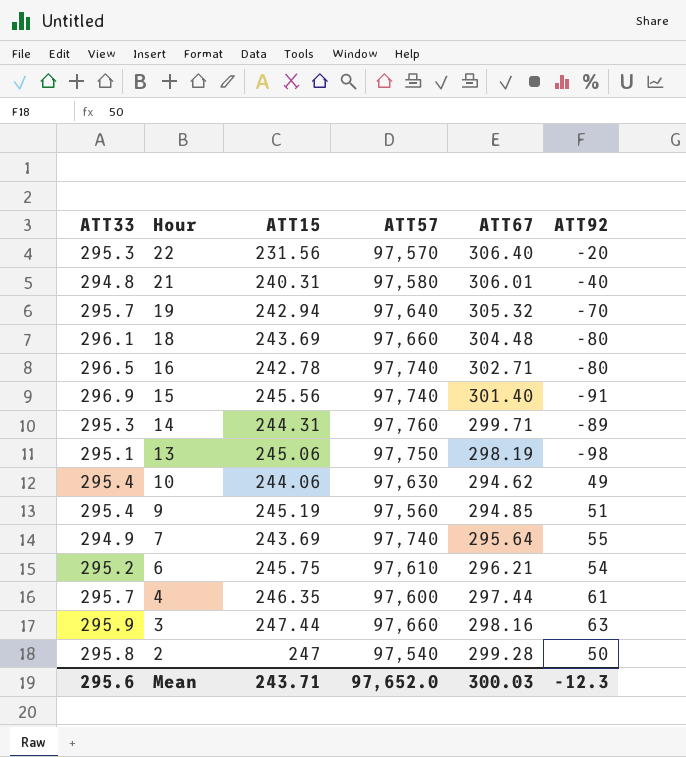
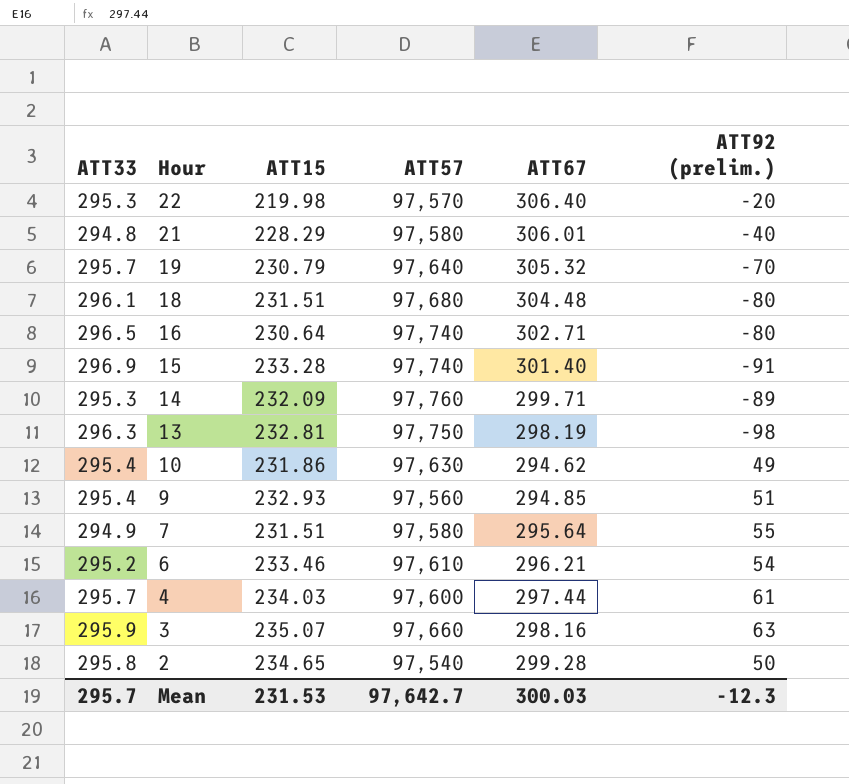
column name: ATT92 -> ATT92 (prelim.)
22 | ATT15: 231.56 -> 219.98
21 | ATT15: 240.31 -> 228.29
19 | ATT15: 242.94 -> 230.79
18 | ATT15: 243.69 -> 231.51
18 | ATT57: 97,660 -> 97,680
16 | ATT15: 242.78 -> 230.64
15 | ATT15: 245.56 -> 233.28
14 | ATT15: 244.31 -> 232.09
13 | ATT33: 295.1 -> 296.3
13 | ATT15: 245.06 -> 232.81
10 | ATT15: 244.06 -> 231.86
9 | ATT15: 245.19 -> 232.93
7 | ATT15: 243.69 -> 231.51
7 | ATT57: 97,740 -> 97,580
6 | ATT15: 245.75 -> 233.46
4 | ATT15: 246.35 -> 234.03
3 | ATT15: 247.44 -> 235.07
2 | ATT15: 247 -> 234.65
Mean | ATT33: 295.6 -> 295.7
Mean | ATT15: 243.71 -> 231.53
Mean | ATT57: 97,652.0 -> 97,642.7

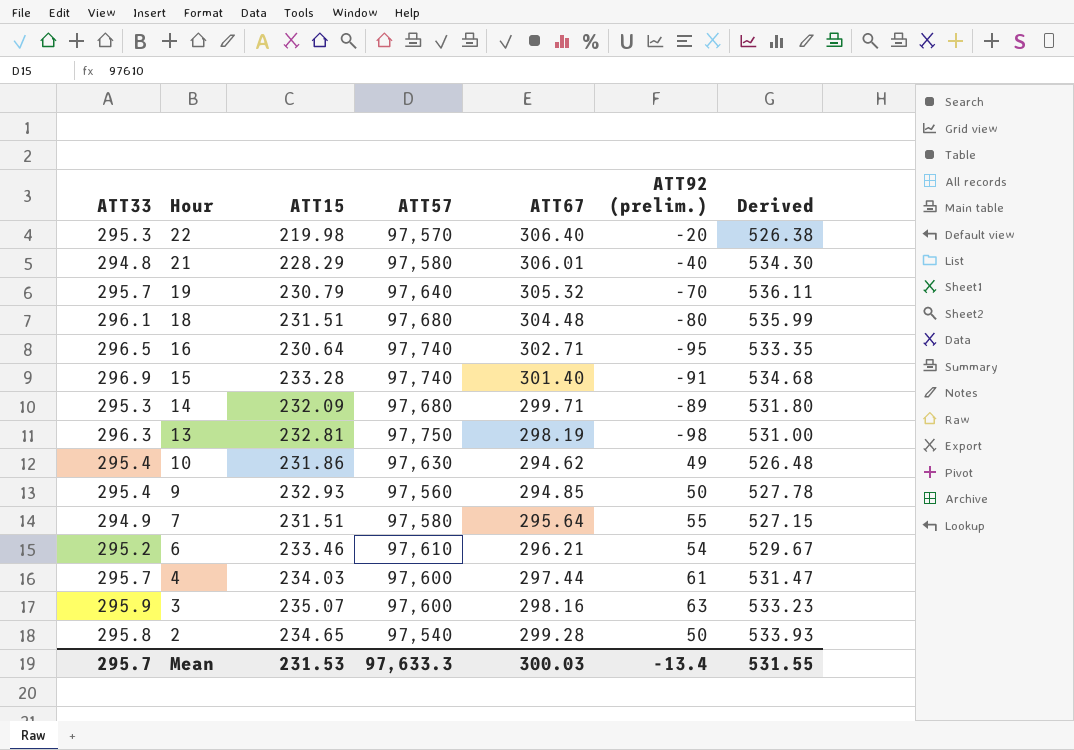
column Derived | formula: none -> [ATT15] + [ATT67]
16 | ATT92 (prelim.): -80 -> -95
14 | ATT57: 97,760 -> 97,680
9 | ATT92 (prelim.): 51 -> 50
3 | ATT57: 97,660 -> 97,600
Mean | ATT57: 97,642.7 -> 97,633.3
Mean | ATT92 (prelim.): -12.3 -> -13.4

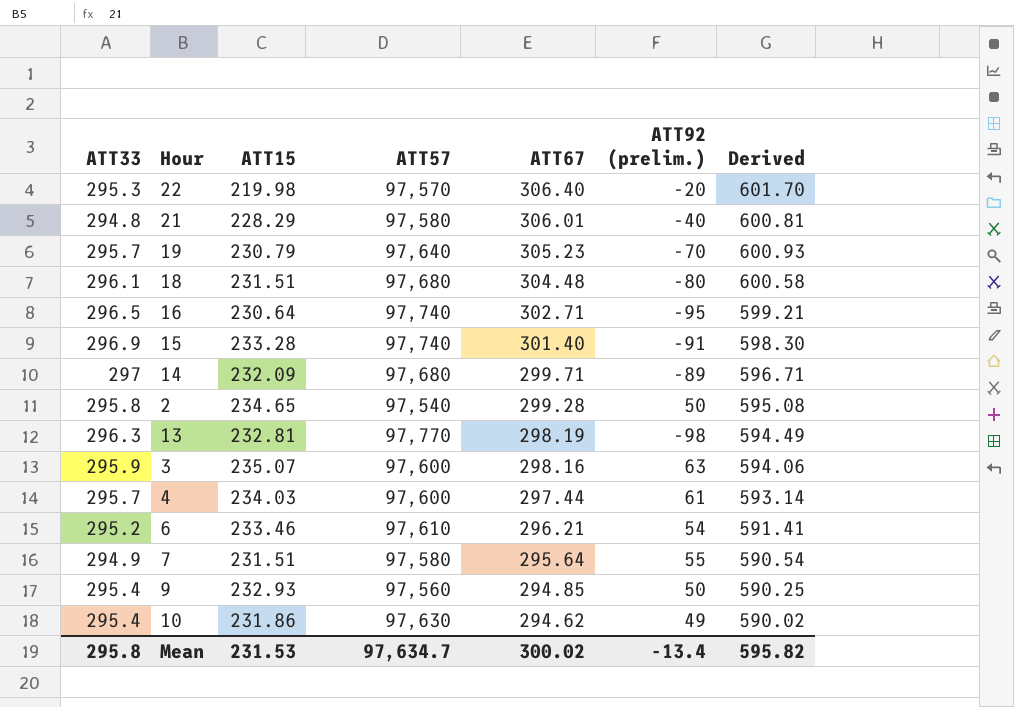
row order: Hour descending -> ATT67 descending
column Derived | formula: [ATT15] + [ATT67] -> [ATT33] + [ATT67]
19 | ATT67: 305.32 -> 305.23
14 | ATT33: 295.3 -> 297
13 | ATT57: 97,750 -> 97,770
Mean | ATT33: 295.7 -> 295.8
Mean | ATT57: 97,633.3 -> 97,634.7
Mean | ATT67: 300.03 -> 300.02
Mean | Derived: 531.55 -> 595.82

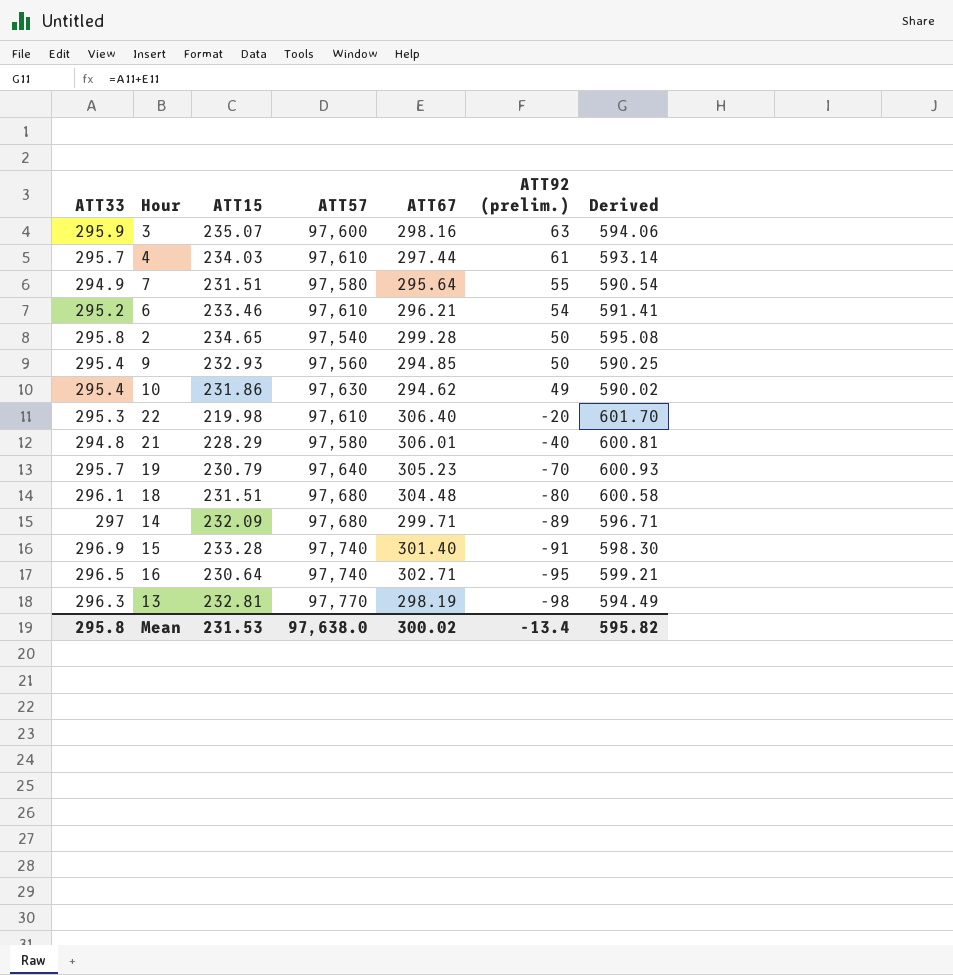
row order: ATT67 descending -> ATT92 (prelim.) descending
4 | ATT57: 97,600 -> 97,610
22 | ATT57: 97,570 -> 97,610
Mean | ATT57: 97,634.7 -> 97,638.0

